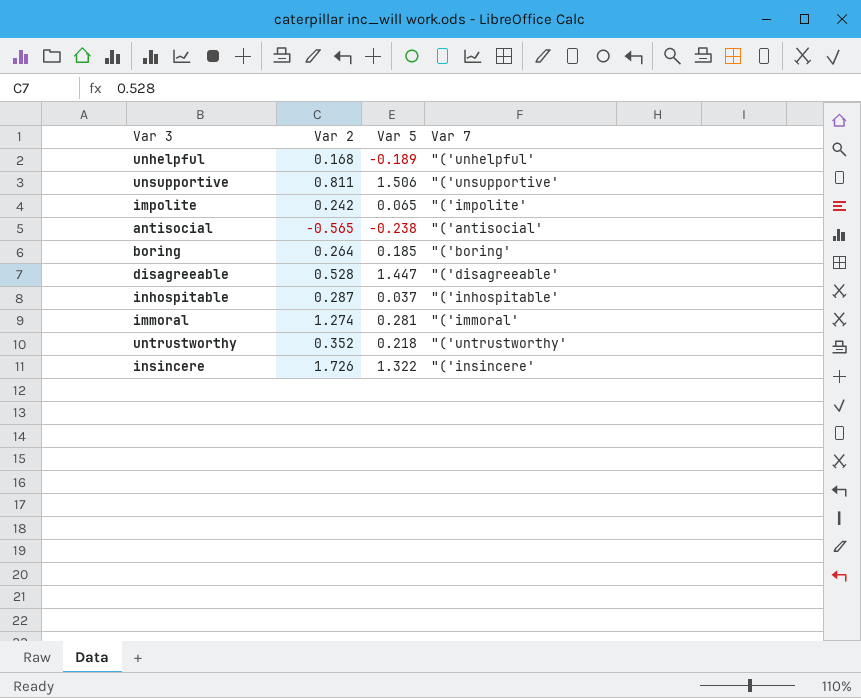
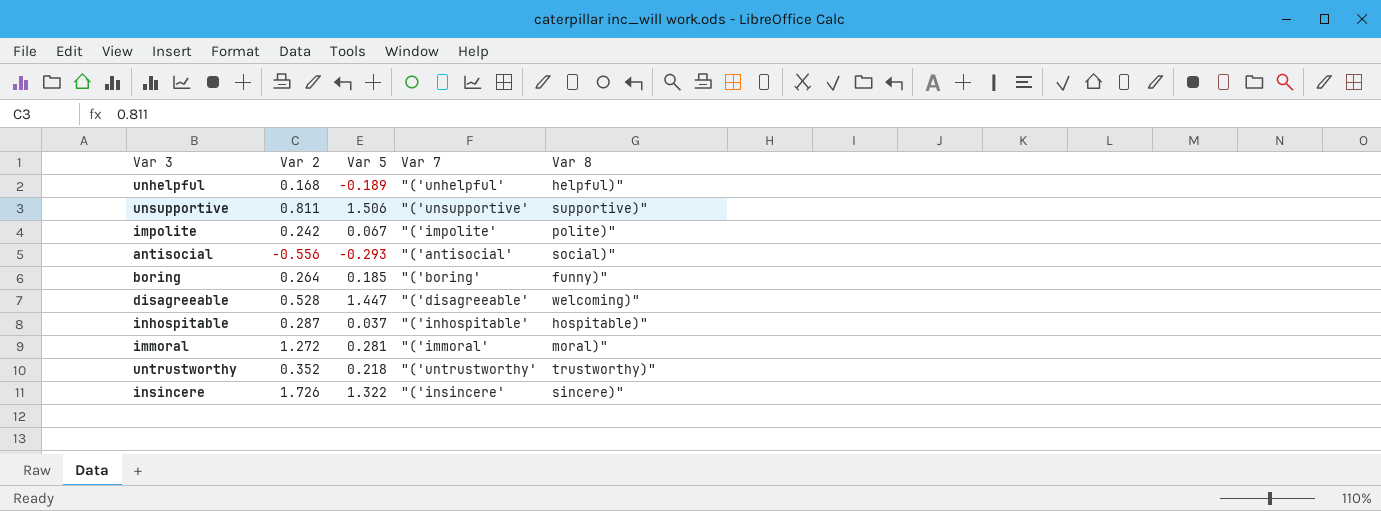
column Var 8 | position: none -> 5
impolite | Var 5: 0.065 -> 0.067
antisocial | Var 2: -0.565 -> -0.556
antisocial | Var 5: -0.238 -> -0.293
immoral | Var 2: 1.274 -> 1.272

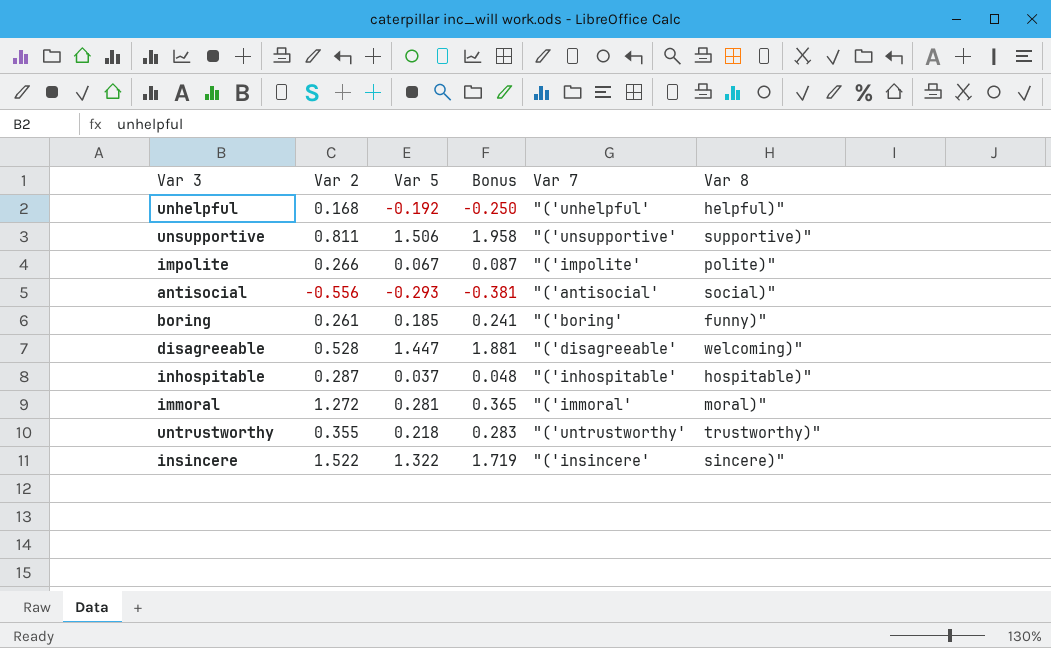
column Bonus | formula: none -> [Var 5] * 1.3
unhelpful | Var 5: -0.189 -> -0.192
impolite | Var 2: 0.242 -> 0.266
boring | Var 2: 0.264 -> 0.261
untrustworthy | Var 2: 0.352 -> 0.355
insincere | Var 2: 1.726 -> 1.522

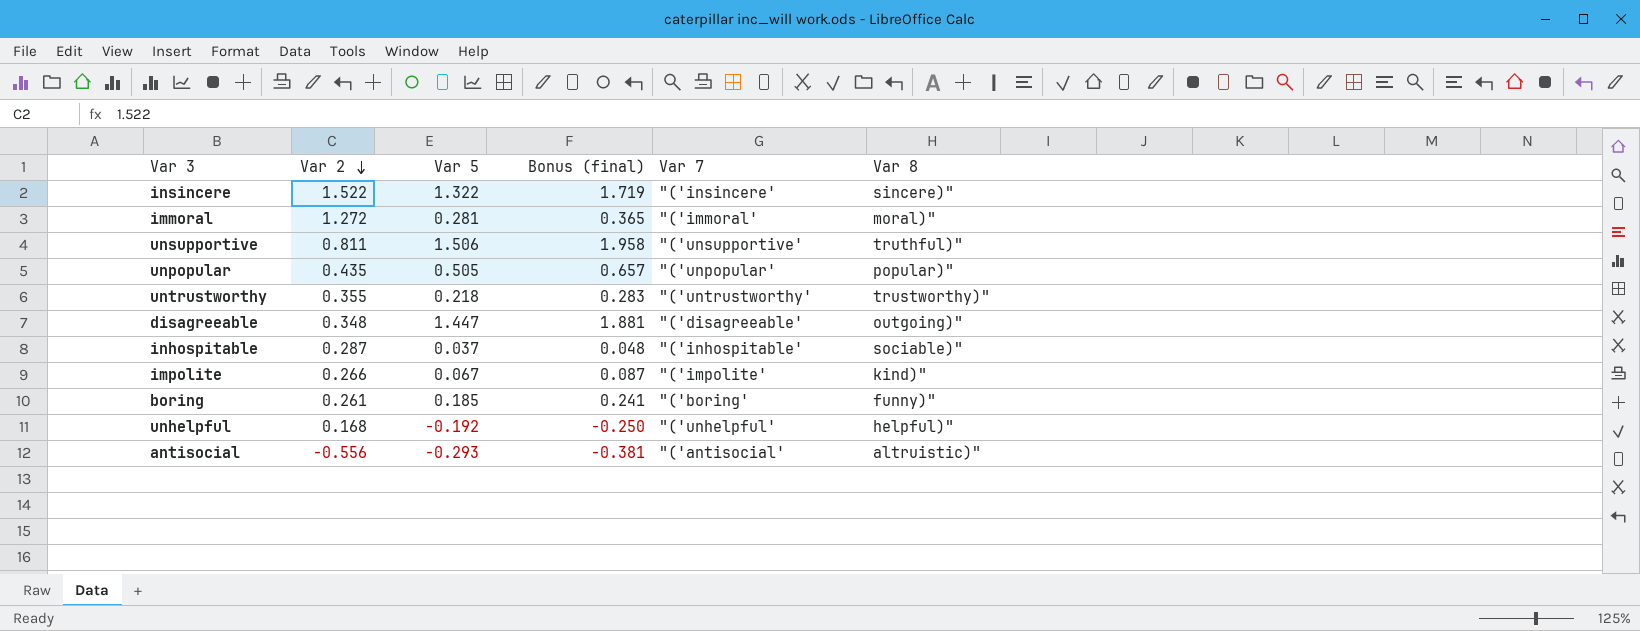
row order: none -> Var 2 descending
column name: Bonus -> Bonus (final)
unsupportive | Var 8: supportive)" -> truthful)"
row unpopular: none -> 0.435 | 0.505 | 0.657 | "('unpopular' | popular)"
disagreeable | Var 2: 0.528 -> 0.348
disagreeable | Var 8: welcoming)" -> outgoing)"
inhospitable | Var 8: hospitable)" -> sociable)"
impolite | Var 8: polite)" -> kind)"
antisocial | Var 8: social)" -> altruistic)"

